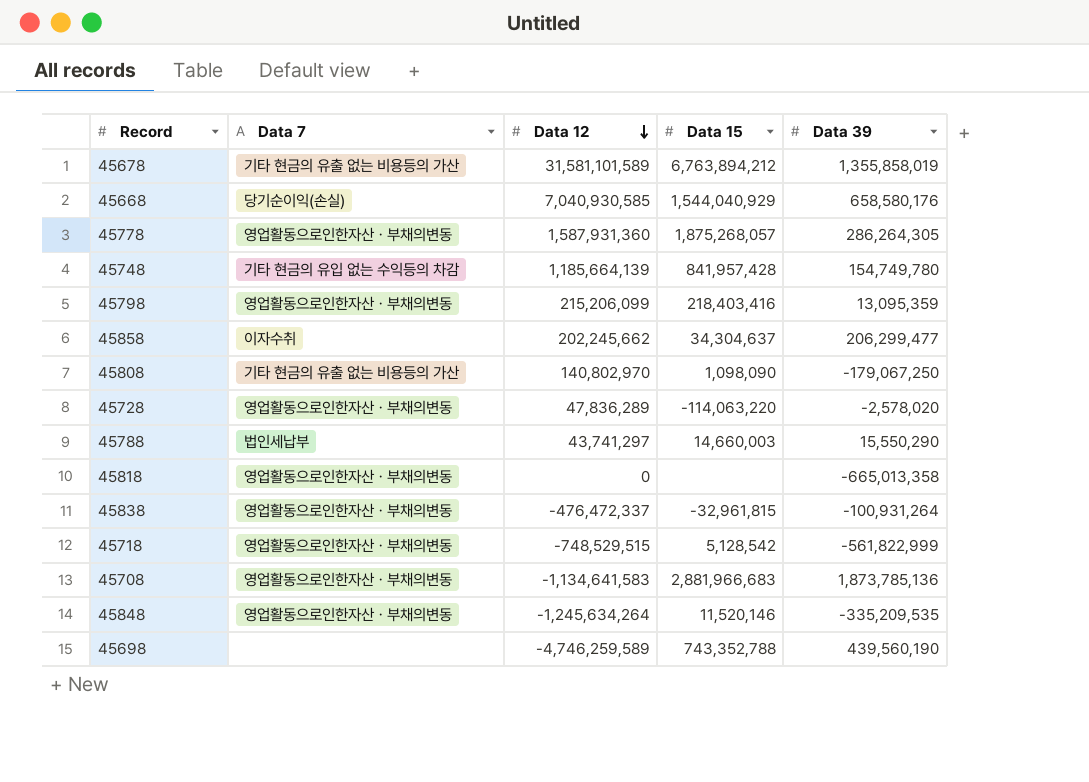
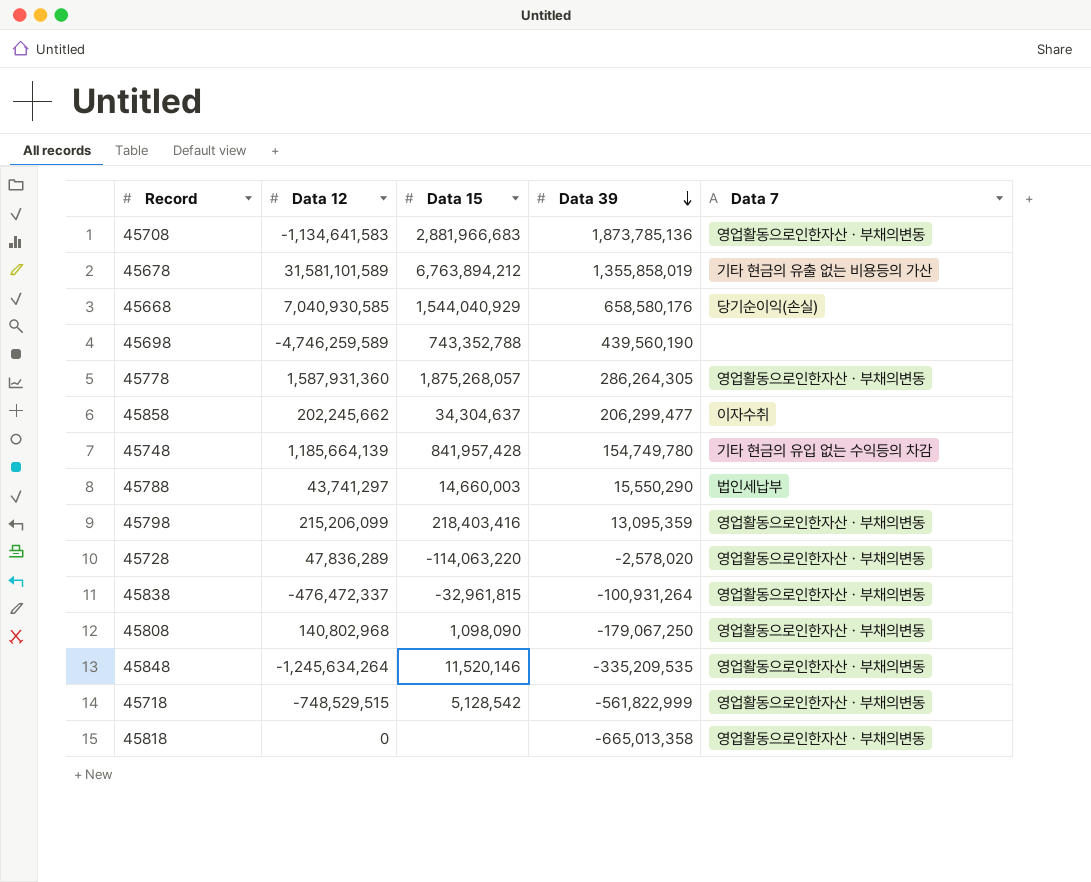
row order: Data 12 descending -> Data 39 descending
column Data 7 | position: 2 -> 5
45808 | Data 12: 140,802,970 -> 140,802,968
45808 | Data 7: 기타 현금의 유출 없는 비용등의 가산 -> 영업활동으로인한자산ㆍ부채의변동

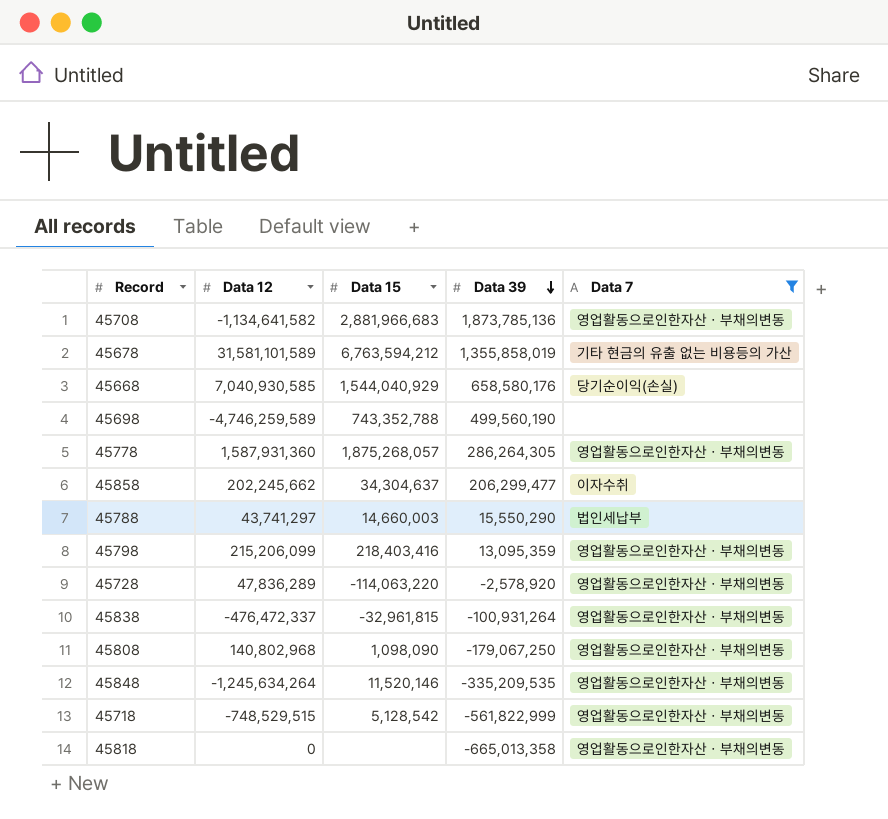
filter: none -> Data 7 != 기타 현금의 유입 없는 수익등의 차감
45708 | Data 12: -1,134,641,583 -> -1,134,641,582
45678 | Data 15: 6,763,894,212 -> 6,763,594,212
45698 | Data 39: 439,560,190 -> 499,560,190
45728 | Data 39: -2,578,020 -> -2,578,920

